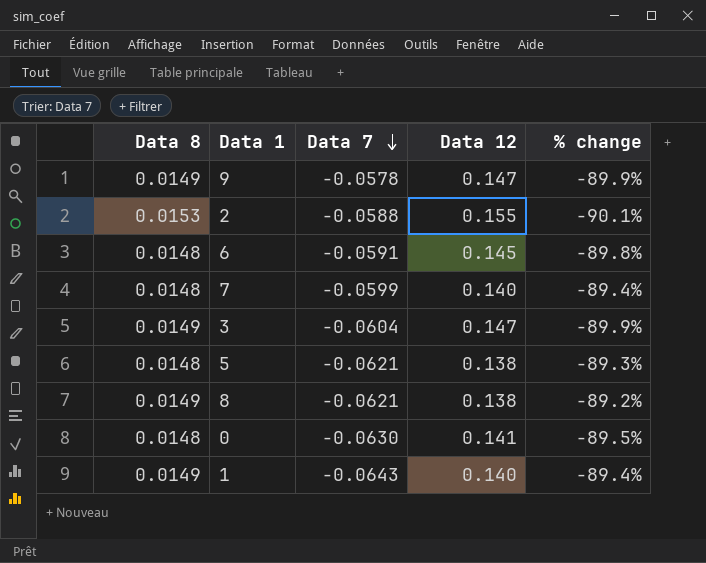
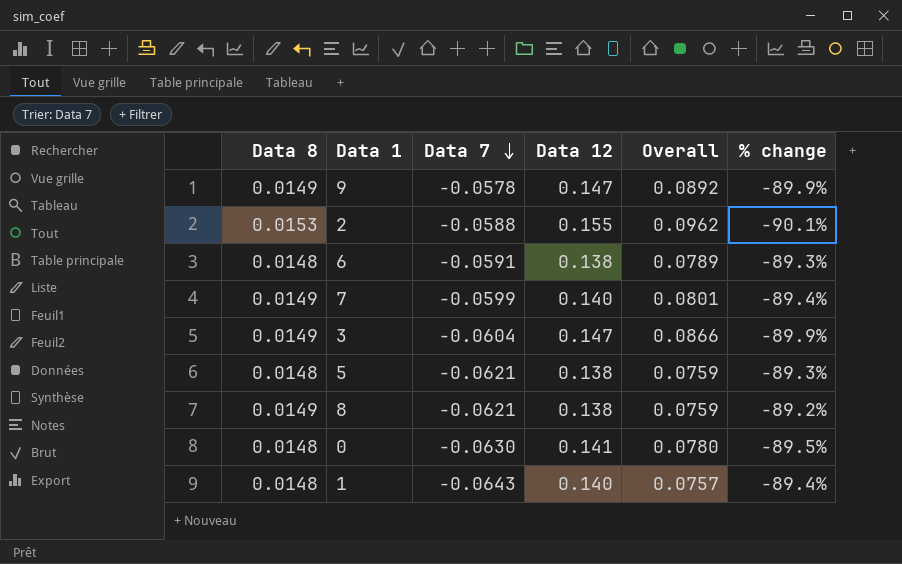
column Overall | formula: none -> [Data 7] + [Data 12]
6 | Data 12: 0.145 -> 0.138
6 | % change: -89.8% -> -89.3%
7 | Data 8: 0.0148 -> 0.0149
1 | Data 8: 0.0149 -> 0.0148

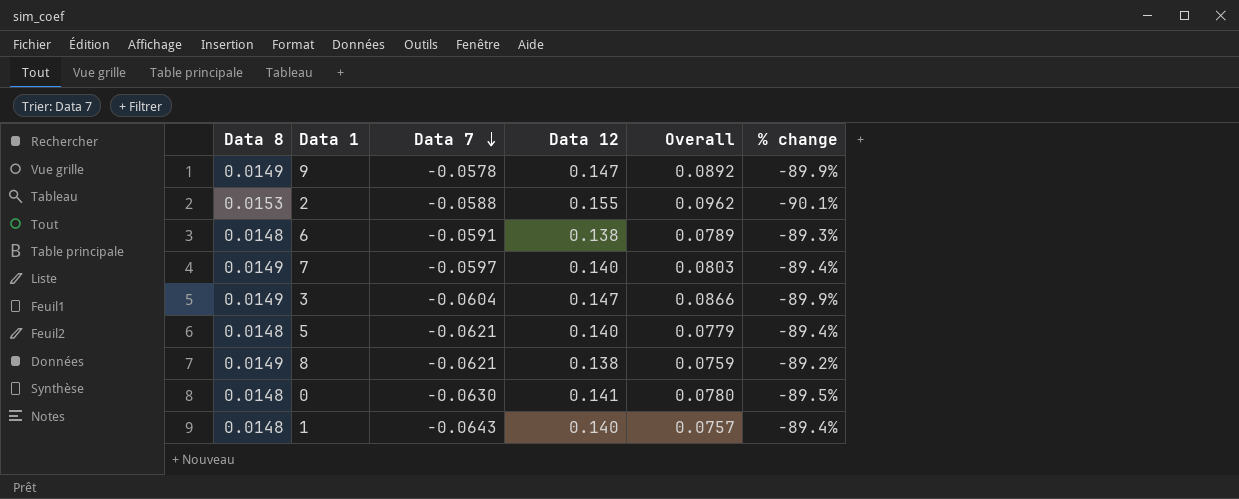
7 | Data 7: -0.0599 -> -0.0597
7 | Overall: 0.0801 -> 0.0803
5 | Data 12: 0.138 -> 0.140
5 | Overall: 0.0759 -> 0.0779
5 | % change: -89.3% -> -89.4%

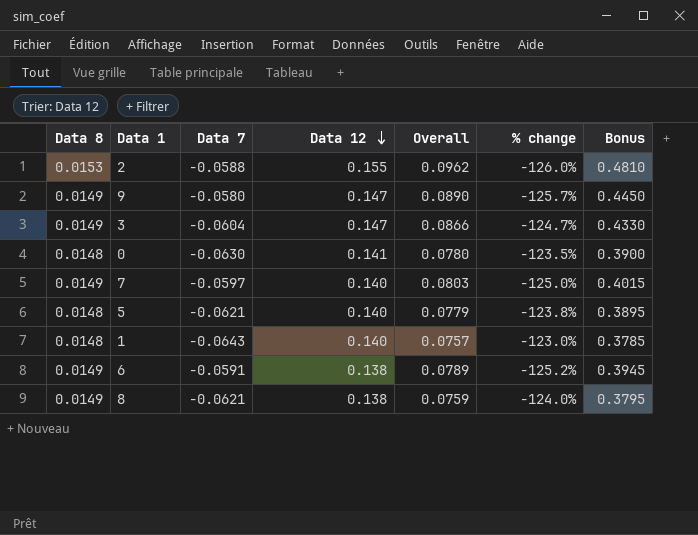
row order: Data 7 descending -> Data 12 descending
column % change | formula: ([Data 8] - [Data 12]) / [Data 12] -> ([Data 8] - [Data 7]) / [Data 7]
column Bonus | formula: none -> [Overall] * 5
9 | Data 7: -0.0578 -> -0.0580
9 | Overall: 0.0892 -> 0.0890
6 | Data 8: 0.0148 -> 0.0149

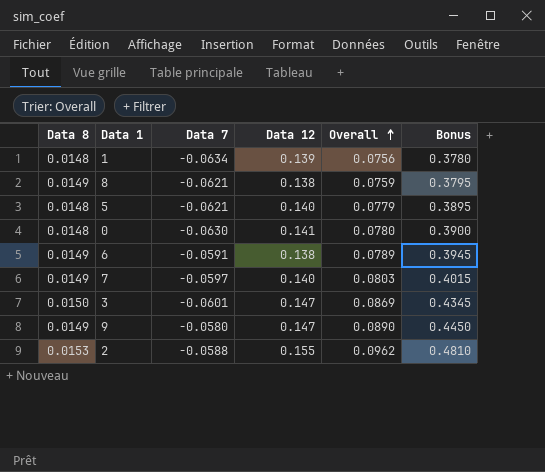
row order: Data 12 descending -> Overall ascending
column % change | formula: ([Data 8] - [Data 7]) / [Data 7] -> none
1 | Data 7: -0.0643 -> -0.0634
1 | Data 12: 0.140 -> 0.139
1 | Overall: 0.0757 -> 0.0756
1 | Bonus: 0.3785 -> 0.3780
3 | Data 8: 0.0149 -> 0.0150
3 | Data 7: -0.0604 -> -0.0601
3 | Overall: 0.0866 -> 0.0869
3 | Bonus: 0.4330 -> 0.4345

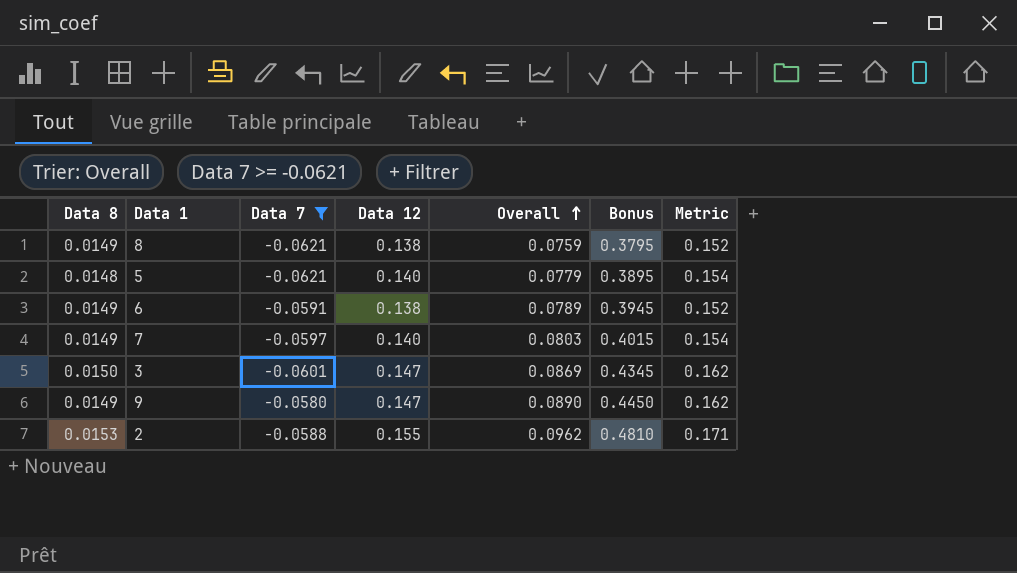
filter: none -> Data 7 >= -0.0621
column Metric | formula: none -> [Data 12] * 1.1

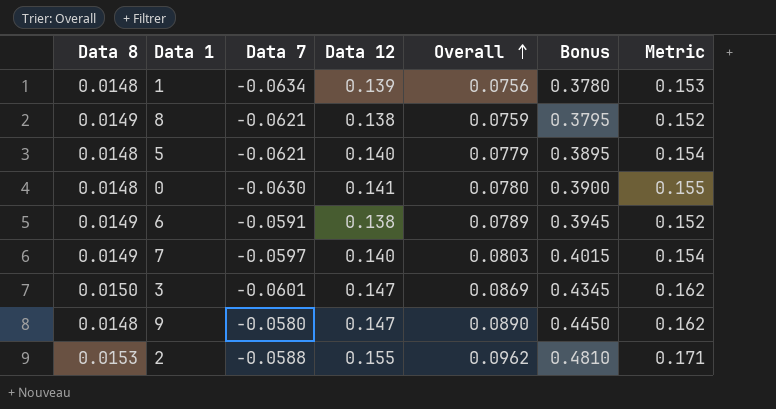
filter: Data 7 >= -0.0621 -> none
9 | Data 8: 0.0149 -> 0.0148

